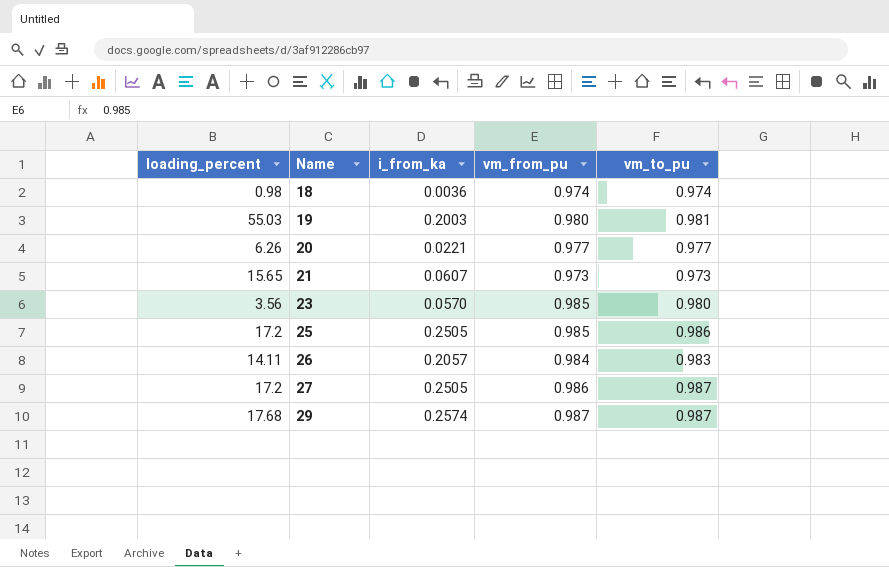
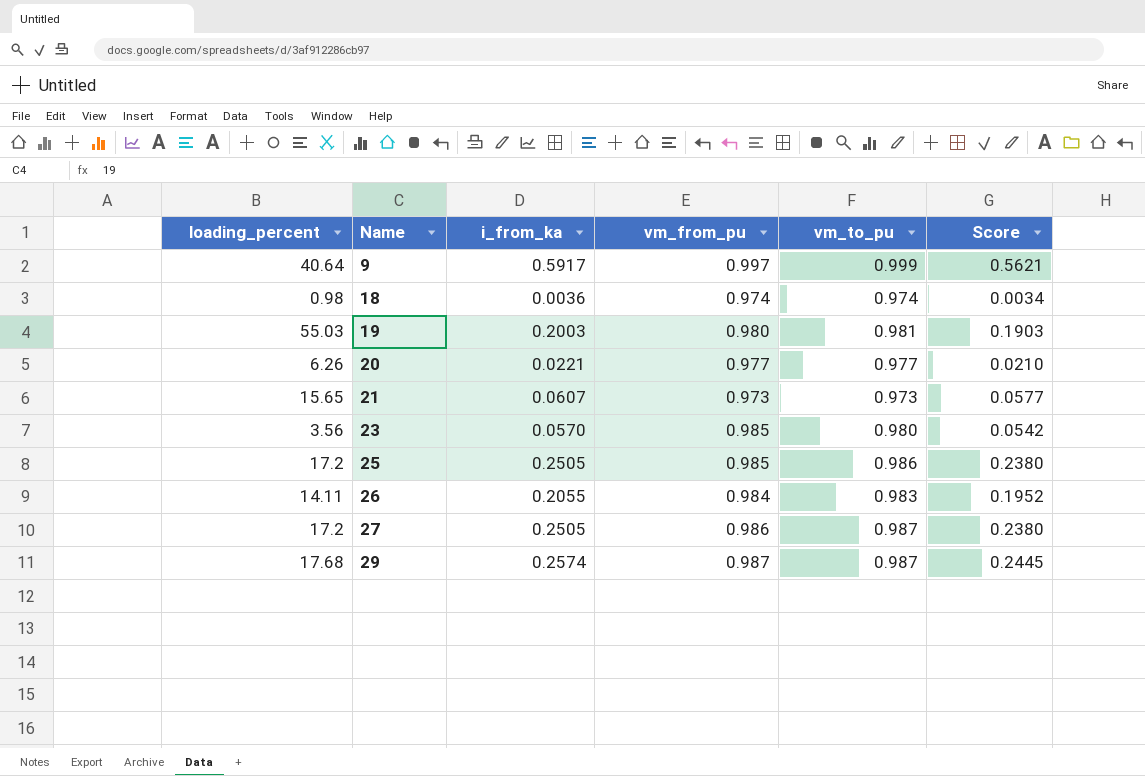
column Score | formula: none -> [i_from_ka] * 0.95
row 9: none -> 40.64 | 0.5917 | 0.997 | 0.999 | 0.5621
26 | i_from_ka: 0.2057 -> 0.2055

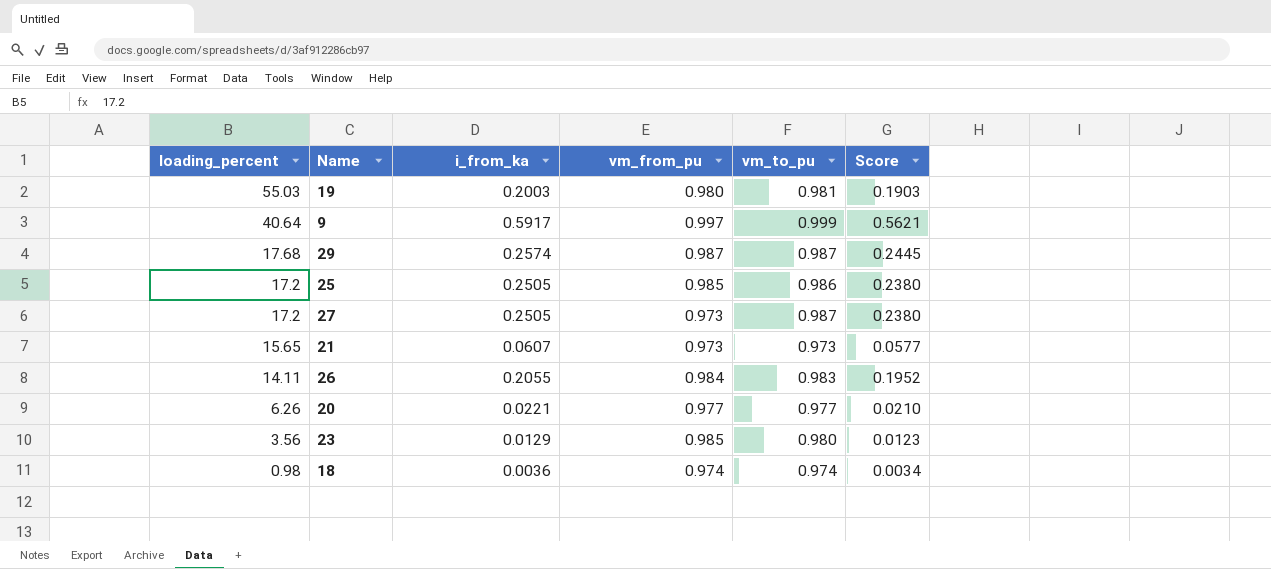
row order: Name ascending -> loading_percent descending
27 | vm_from_pu: 0.986 -> 0.973
23 | i_from_ka: 0.0570 -> 0.0129
23 | Score: 0.0542 -> 0.0123

